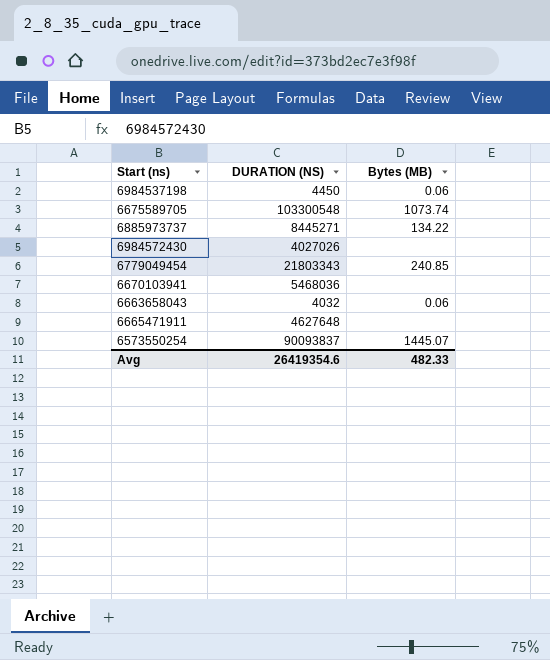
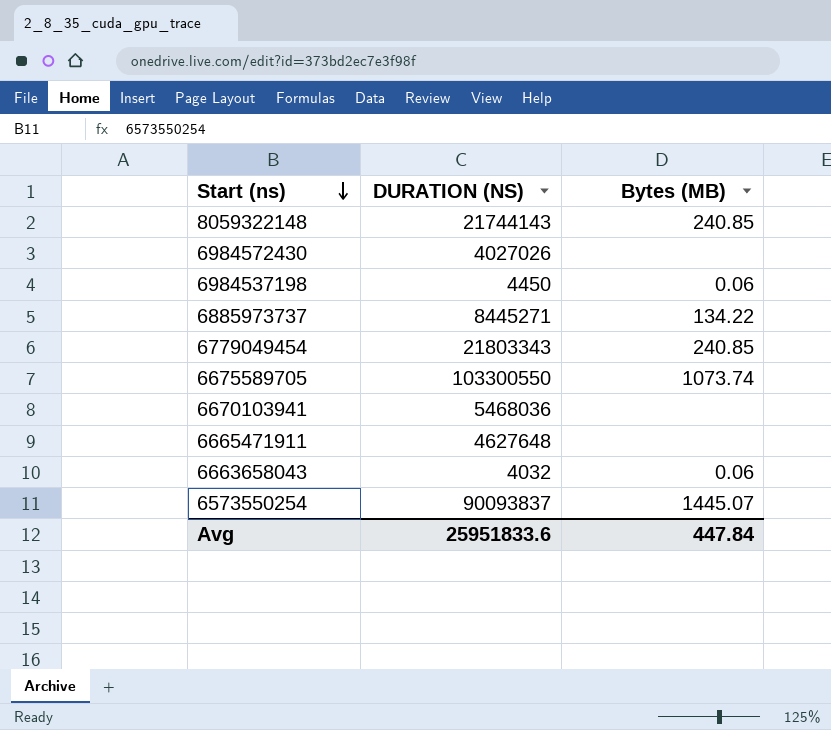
row order: none -> Start (ns) descending
row 8059322148: none -> 21744143 | 240.85
6675589705 | DURATION (NS): 103300548 -> 103300550
Avg | DURATION (NS): 26419354.6 -> 25951833.6
Avg | Bytes (MB): 482.33 -> 447.84

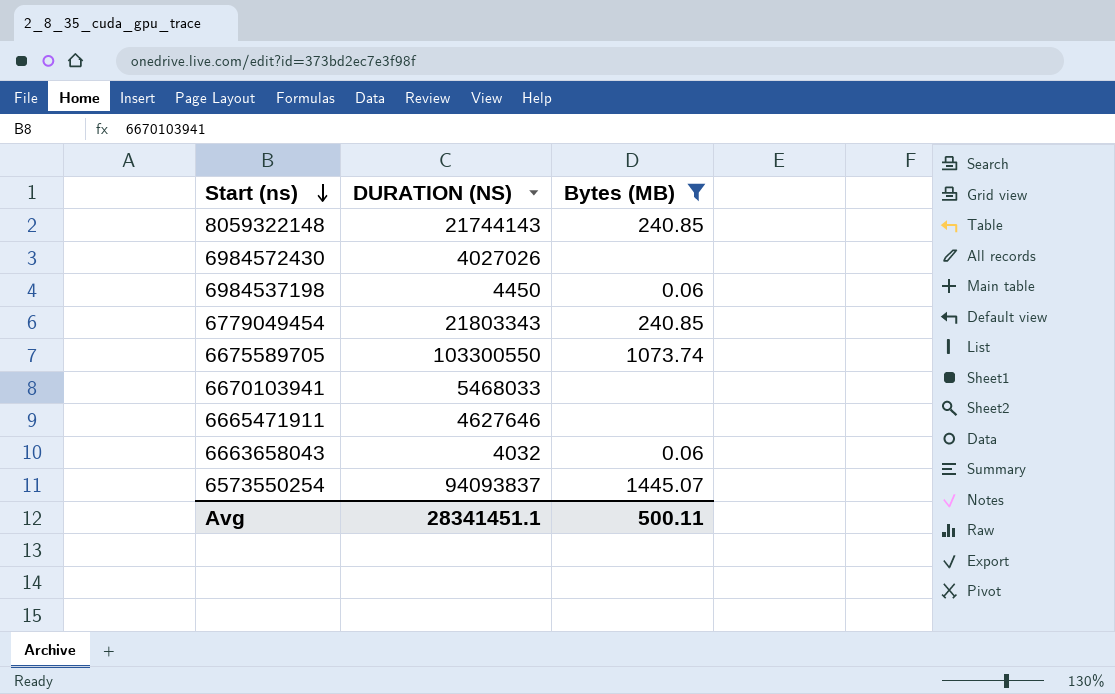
filter: none -> Bytes (MB) != 134.22
6670103941 | DURATION (NS): 5468036 -> 5468033
6665471911 | DURATION (NS): 4627648 -> 4627646
6573550254 | DURATION (NS): 90093837 -> 94093837
Avg | DURATION (NS): 25951833.6 -> 28341451.1
Avg | Bytes (MB): 447.84 -> 500.11

